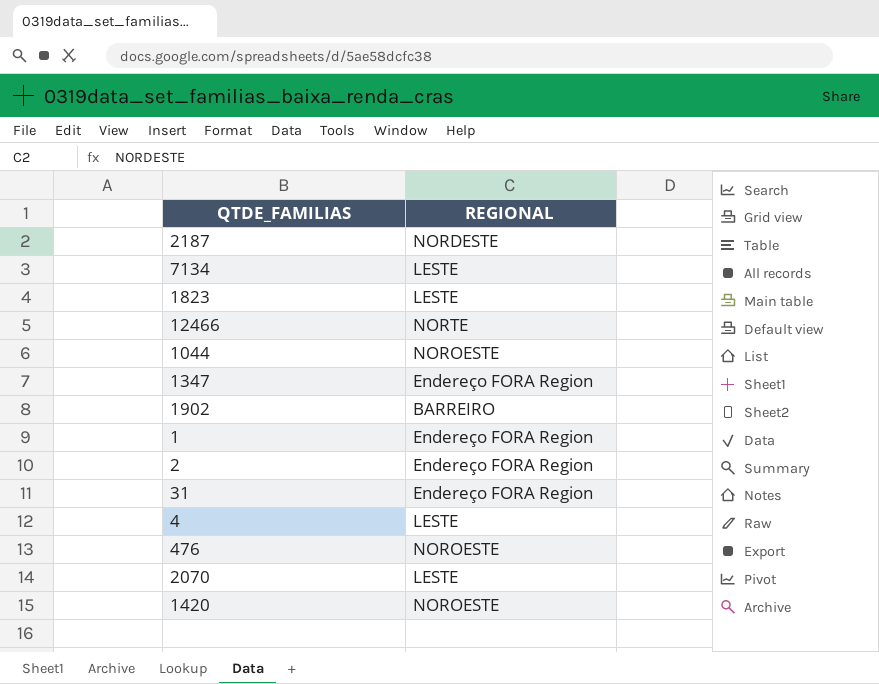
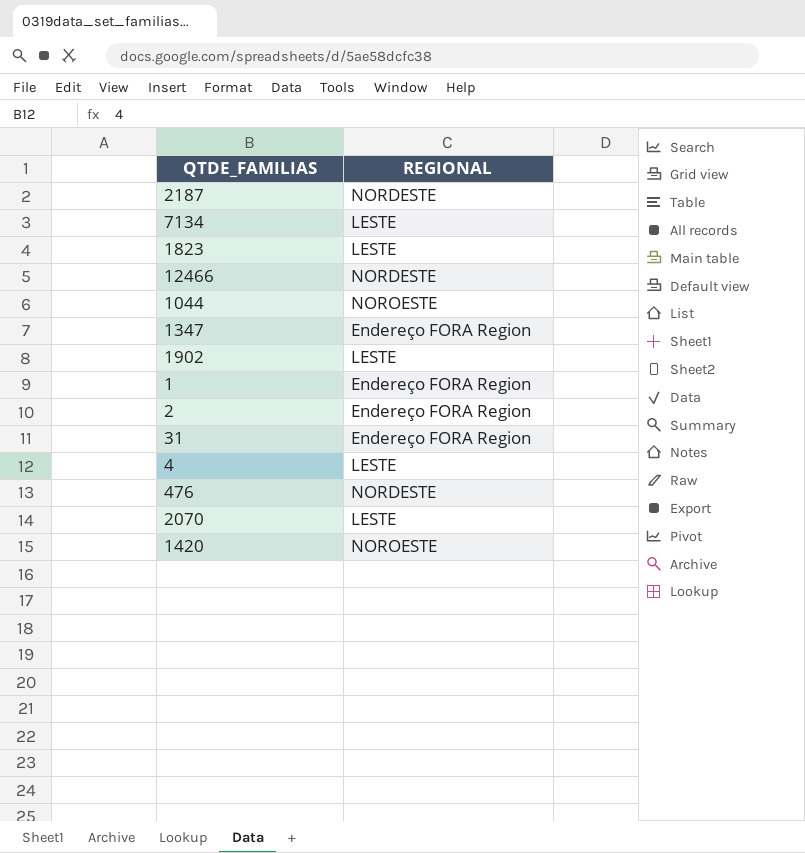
12466 | REGIONAL: NORTE -> NORDESTE
1902 | REGIONAL: BARREIRO -> LESTE
476 | REGIONAL: NOROESTE -> NORDESTE

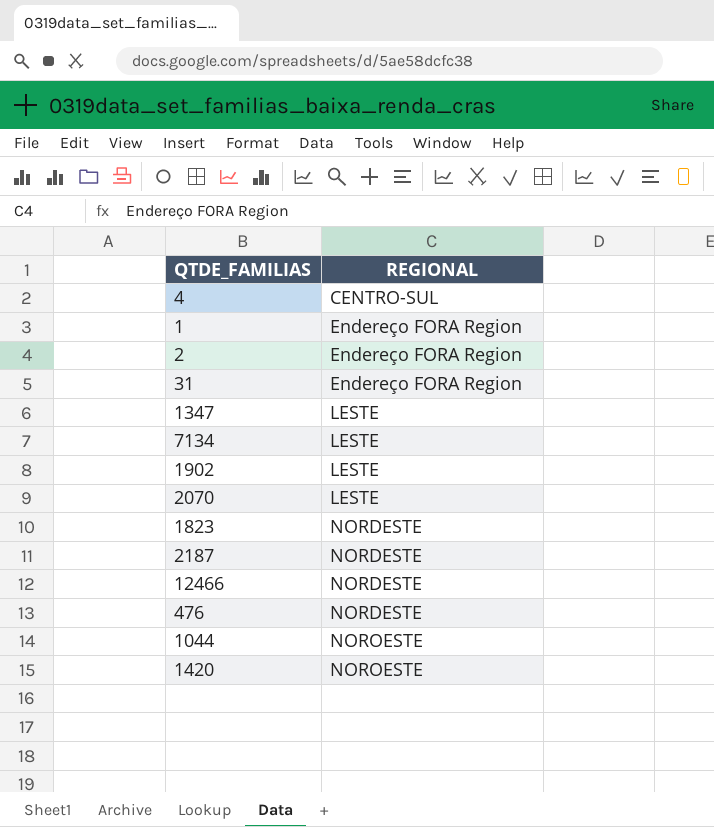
row order: none -> REGIONAL ascending
4 | REGIONAL: LESTE -> CENTRO-SUL
1347 | REGIONAL: Endereço FORA Region -> LESTE
1823 | REGIONAL: LESTE -> NORDESTE

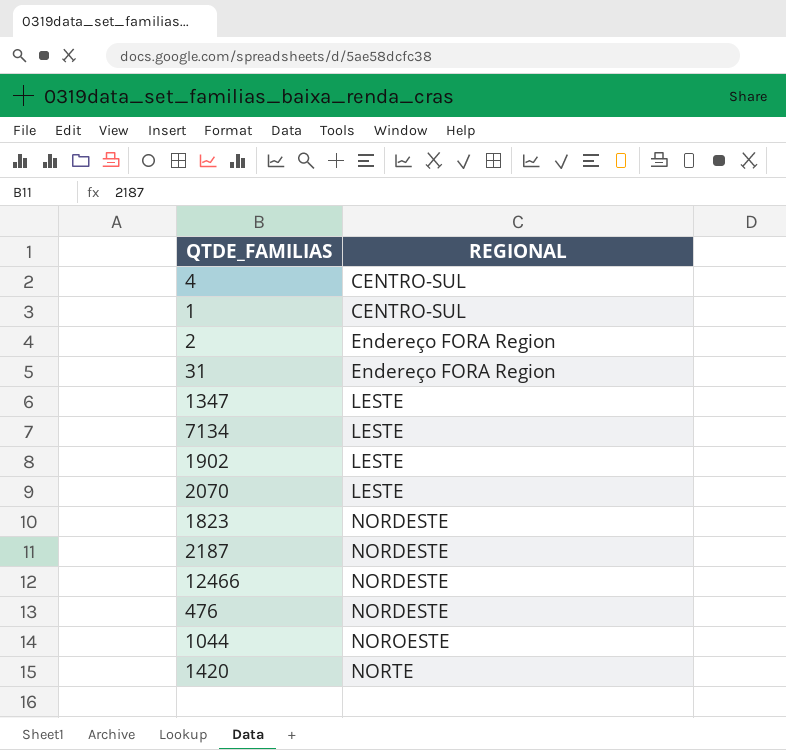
1 | REGIONAL: Endereço FORA Region -> CENTRO-SUL
1420 | REGIONAL: NOROESTE -> NORTE

